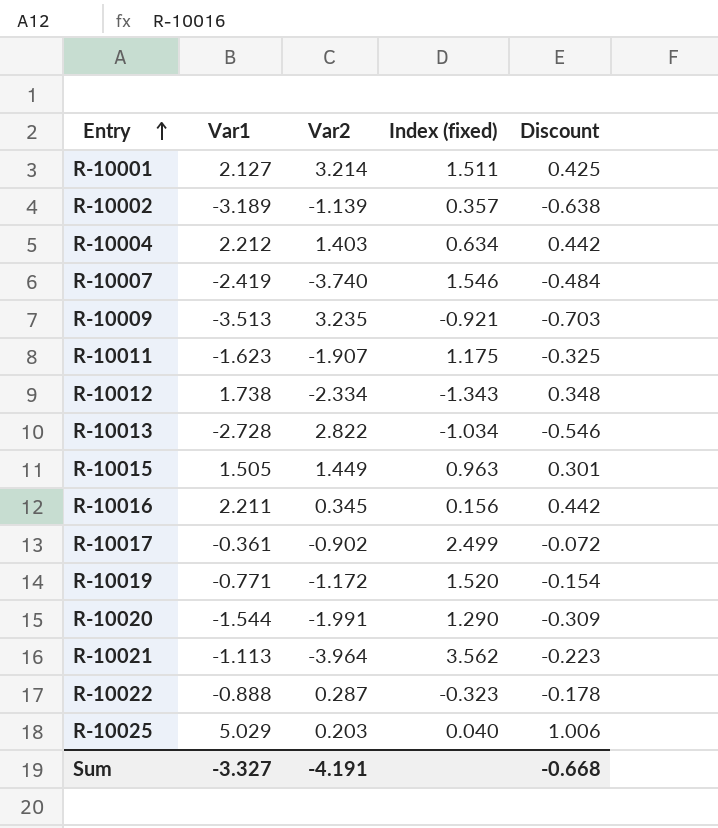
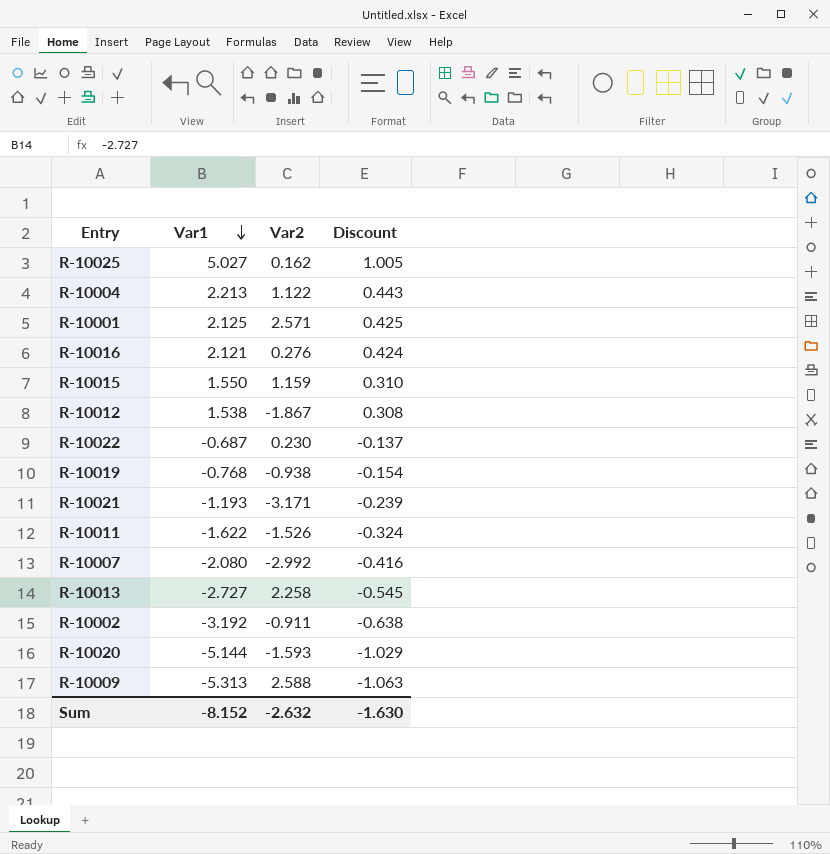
row order: Entry ascending -> Var1 descending
column Index (fixed) | formula: [Var2] / [Var1] -> none
row R-10017: -0.361 | -0.902 | 2.499 | -0.072 -> none
R-10025 | Var1: 5.029 -> 5.027
R-10025 | Var2: 0.203 -> 0.162
R-10025 | Discount: 1.006 -> 1.005
R-10004 | Var1: 2.212 -> 2.213
R-10004 | Var2: 1.403 -> 1.122
R-10004 | Discount: 0.442 -> 0.443
R-10001 | Var1: 2.127 -> 2.125
R-10001 | Var2: 3.214 -> 2.571
R-10016 | Var1: 2.211 -> 2.121
R-10016 | Var2: 0.345 -> 0.276
R-10016 | Discount: 0.442 -> 0.424
R-10015 | Var1: 1.505 -> 1.550
R-10015 | Var2: 1.449 -> 1.159
R-10015 | Discount: 0.301 -> 0.310
R-10012 | Var1: 1.738 -> 1.538
R-10012 | Var2: -2.334 -> -1.867
R-10012 | Discount: 0.348 -> 0.308
R-10022 | Var1: -0.888 -> -0.687
R-10022 | Var2: 0.287 -> 0.230
R-10022 | Discount: -0.178 -> -0.137
R-10019 | Var1: -0.771 -> -0.768
R-10019 | Var2: -1.172 -> -0.938
R-10021 | Var1: -1.113 -> -1.193
R-10021 | Var2: -3.964 -> -3.171
R-10021 | Discount: -0.223 -> -0.239
R-10011 | Var1: -1.623 -> -1.622
R-10011 | Var2: -1.907 -> -1.526
R-10011 | Discount: -0.325 -> -0.324
R-10007 | Var1: -2.419 -> -2.080
R-10007 | Var2: -3.740 -> -2.992
R-10007 | Discount: -0.484 -> -0.416
R-10013 | Var1: -2.728 -> -2.727
R-10013 | Var2: 2.822 -> 2.258
R-10013 | Discount: -0.546 -> -0.545
R-10002 | Var1: -3.189 -> -3.192
R-10002 | Var2: -1.139 -> -0.911
R-10020 | Var1: -1.544 -> -5.144
R-10020 | Var2: -1.991 -> -1.593
R-10020 | Discount: -0.309 -> -1.029
R-10009 | Var1: -3.513 -> -5.313
R-10009 | Var2: 3.235 -> 2.588
R-10009 | Discount: -0.703 -> -1.063
Sum | Var1: -3.327 -> -8.152
Sum | Var2: -4.191 -> -2.632
Sum | Discount: -0.668 -> -1.630

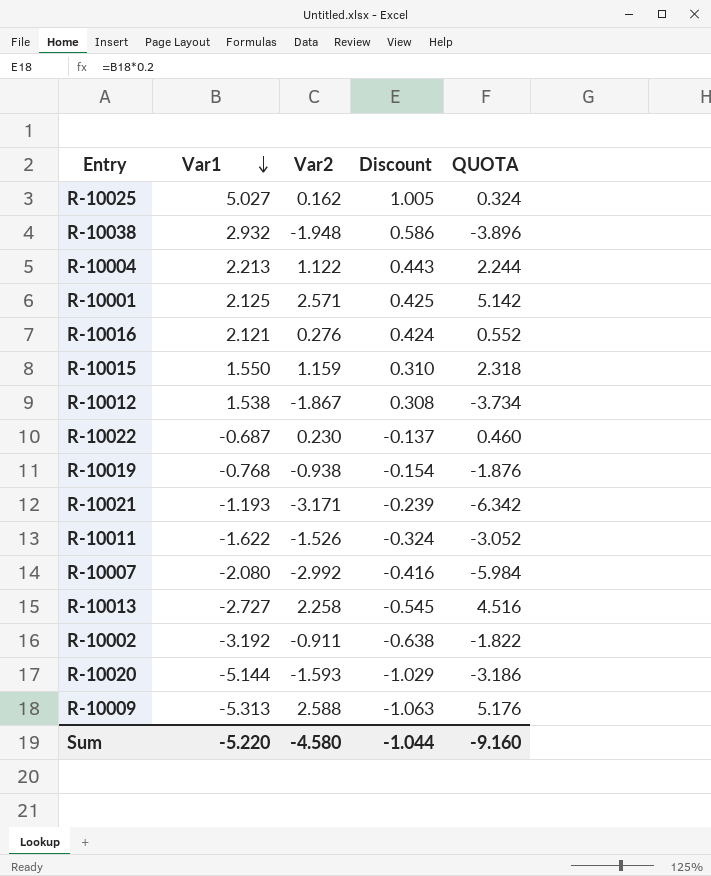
column QUOTA | formula: none -> [Var2] * 2
row R-10038: none -> 2.932 | -1.948 | 0.586 | -3.896
Sum | Var1: -8.152 -> -5.220
Sum | Var2: -2.632 -> -4.580
Sum | Discount: -1.630 -> -1.044

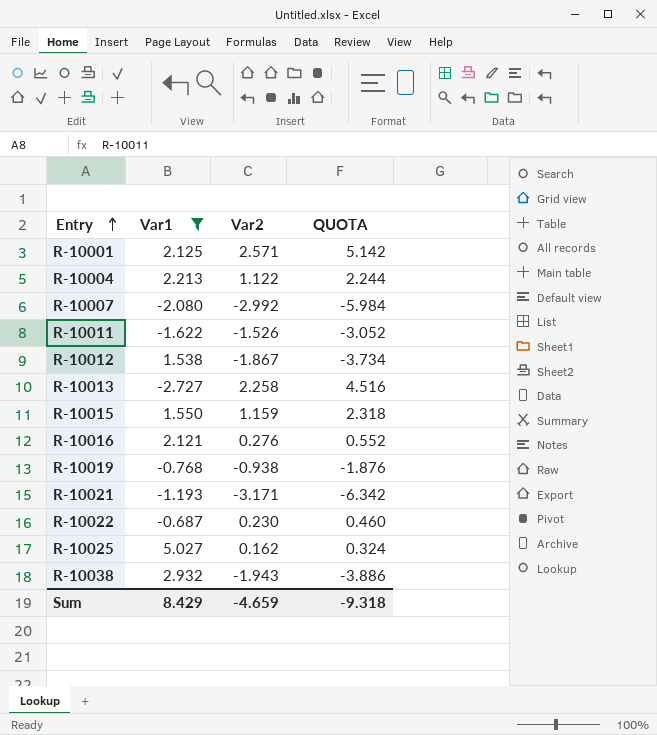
filter: none -> Var1 >= -2.727
row order: Var1 descending -> Entry ascending
column Discount | formula: [Var1] * 0.2 -> none
R-10038 | Var2: -1.948 -> -1.943
R-10038 | QUOTA: -3.896 -> -3.886
Sum | Var1: -5.220 -> 8.429
Sum | Var2: -4.580 -> -4.659
Sum | QUOTA: -9.160 -> -9.318

